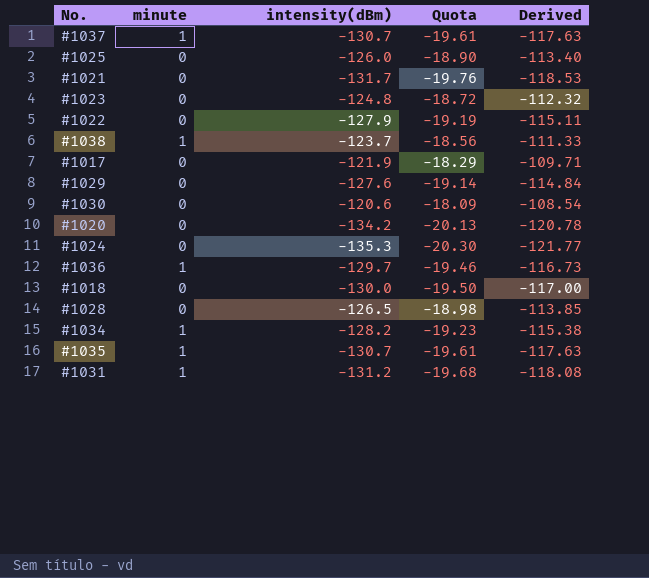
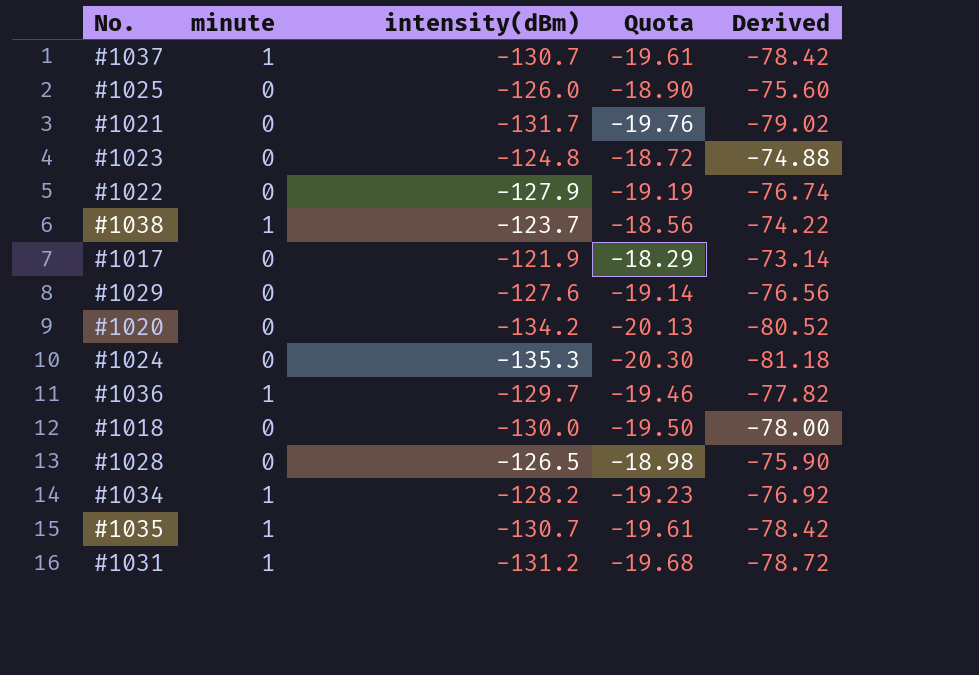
column Derived | formula: [intensity(dBm)] * 0.9 -> [intensity(dBm)] * 0.6
row #1030: 0 | -120.6 | -18.09 | -108.54 -> none

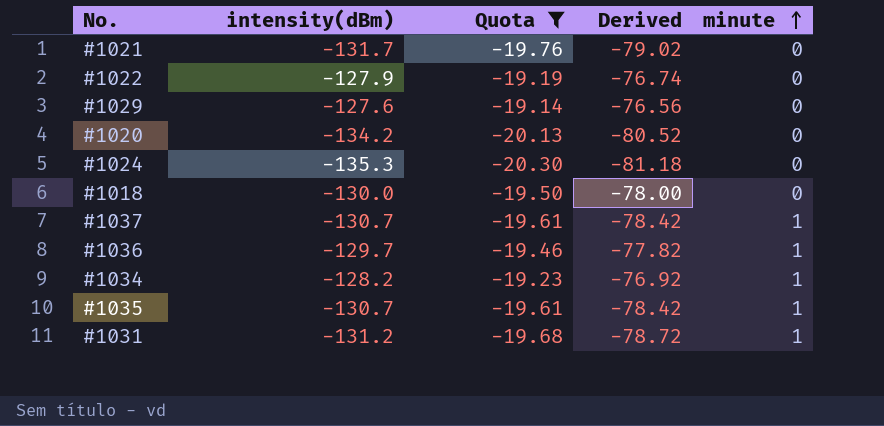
filter: none -> Quota <= -19.14
row order: none -> minute ascending
column minute | position: 2 -> 5

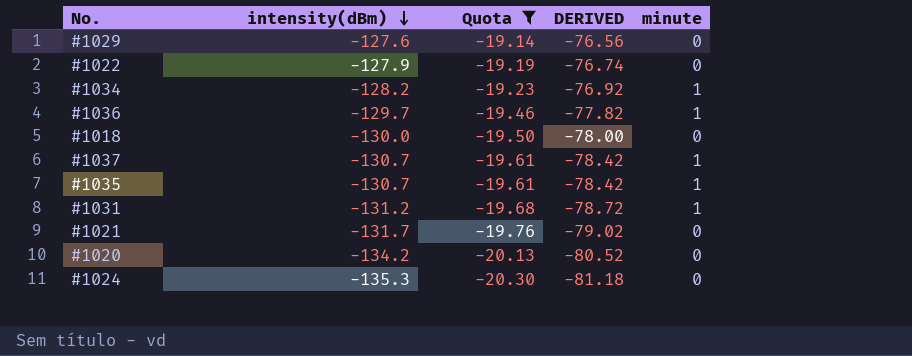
row order: minute ascending -> intensity(dBm) descending
column name: Derived -> DERIVED

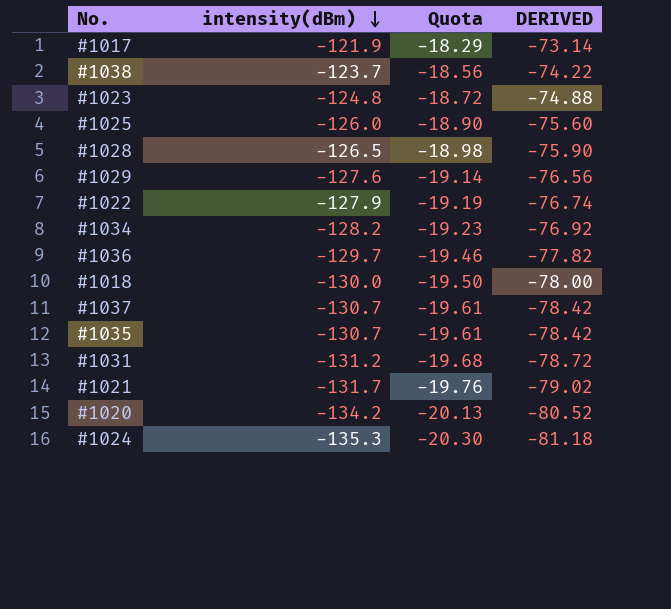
filter: Quota <= -19.14 -> none
column minute | position: 5 -> none

